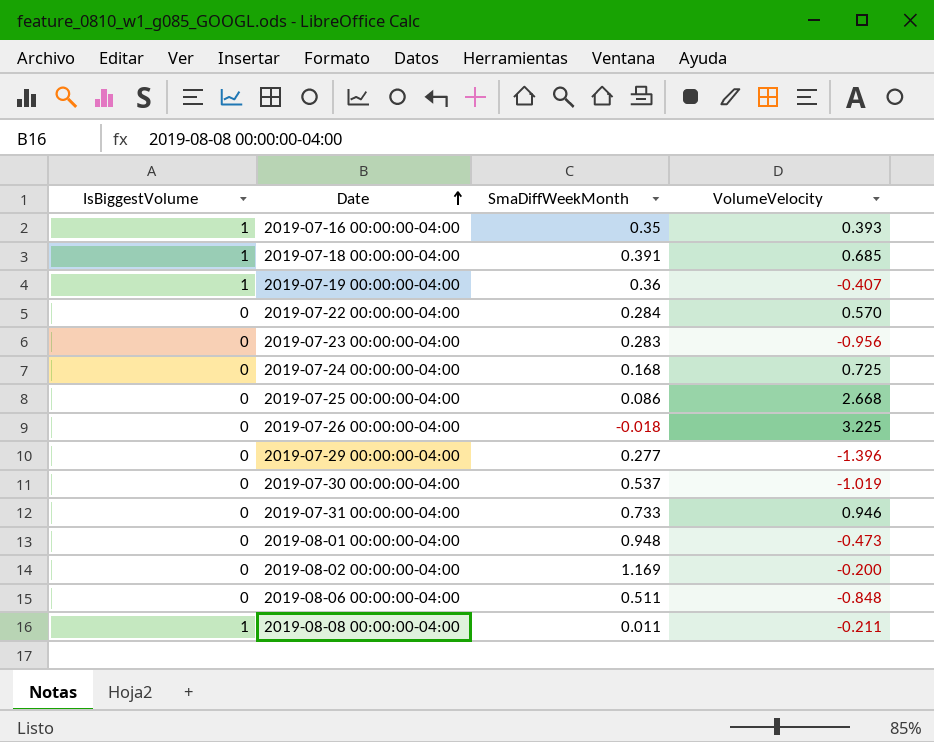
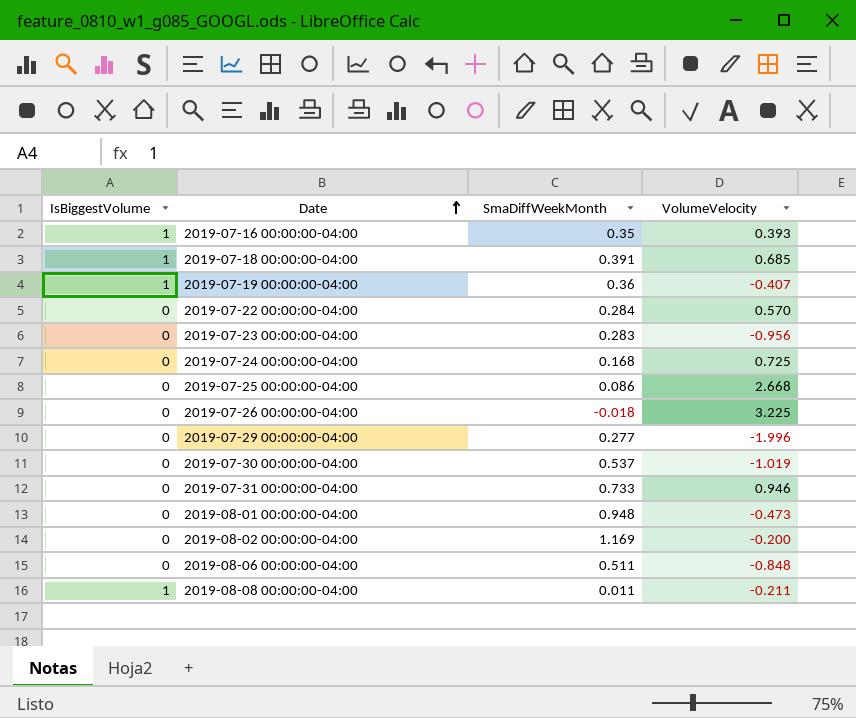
2019-07-29 00:00:00-04:00 | VolumeVelocity: -1.396 -> -1.996

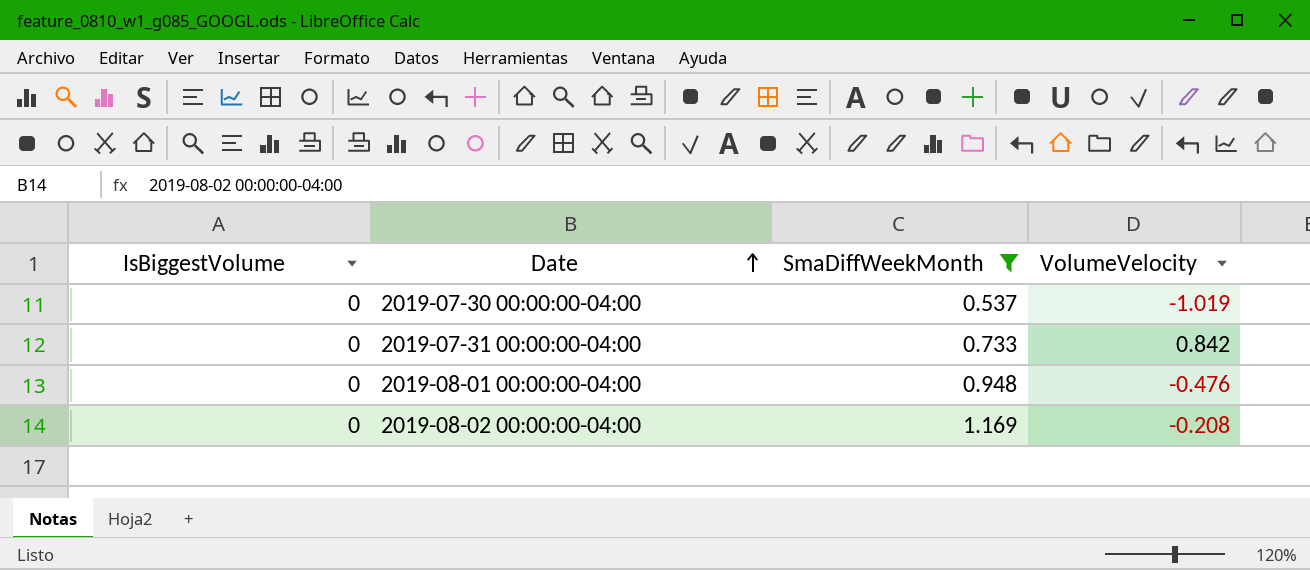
filter: none -> SmaDiffWeekMonth >= 0.537
2019-07-31 00:00:00-04:00 | VolumeVelocity: 0.946 -> 0.842
2019-08-01 00:00:00-04:00 | VolumeVelocity: -0.473 -> -0.476
2019-08-02 00:00:00-04:00 | VolumeVelocity: -0.200 -> -0.208

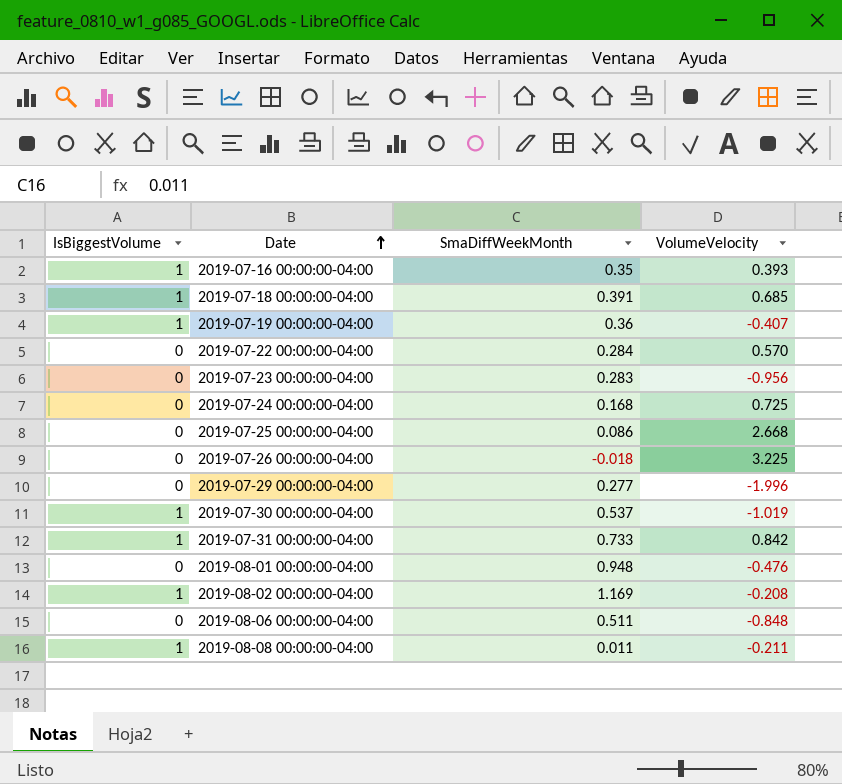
filter: SmaDiffWeekMonth >= 0.537 -> none
2019-07-30 00:00:00-04:00 | IsBiggestVolume: 0 -> 1
2019-07-31 00:00:00-04:00 | IsBiggestVolume: 0 -> 1
2019-08-02 00:00:00-04:00 | IsBiggestVolume: 0 -> 1

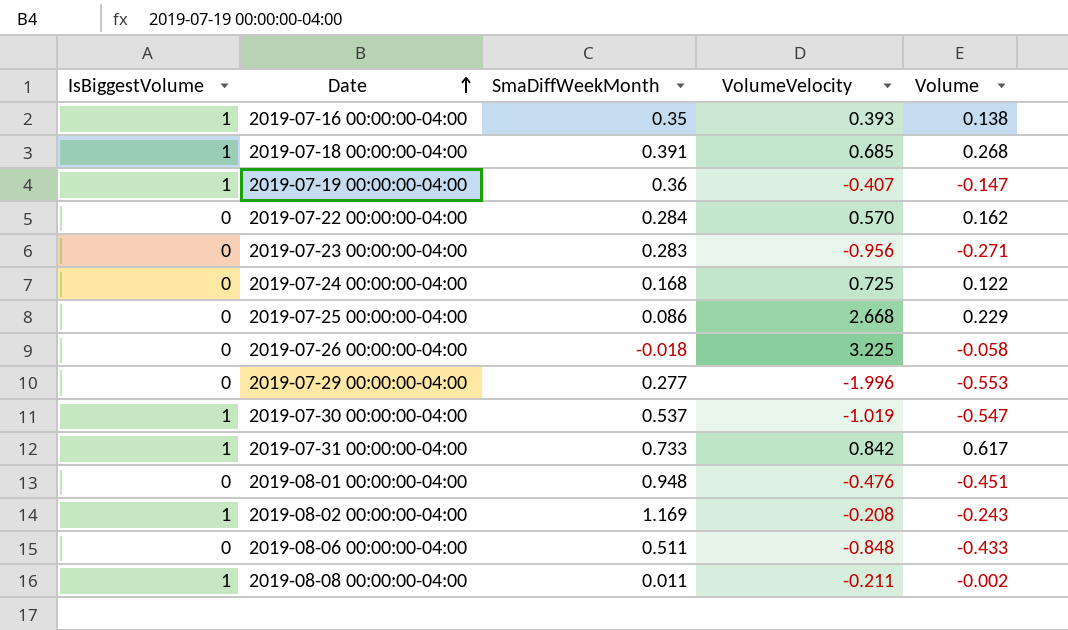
column Volume | formula: none -> [SmaDiffWeekMonth] * [VolumeVelocity]

